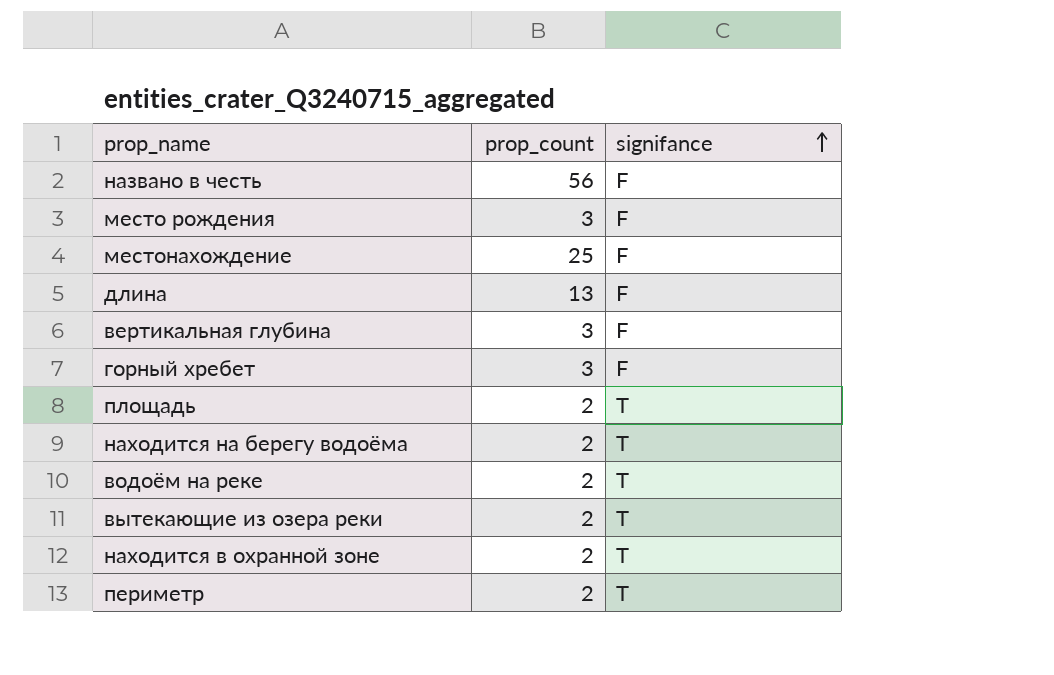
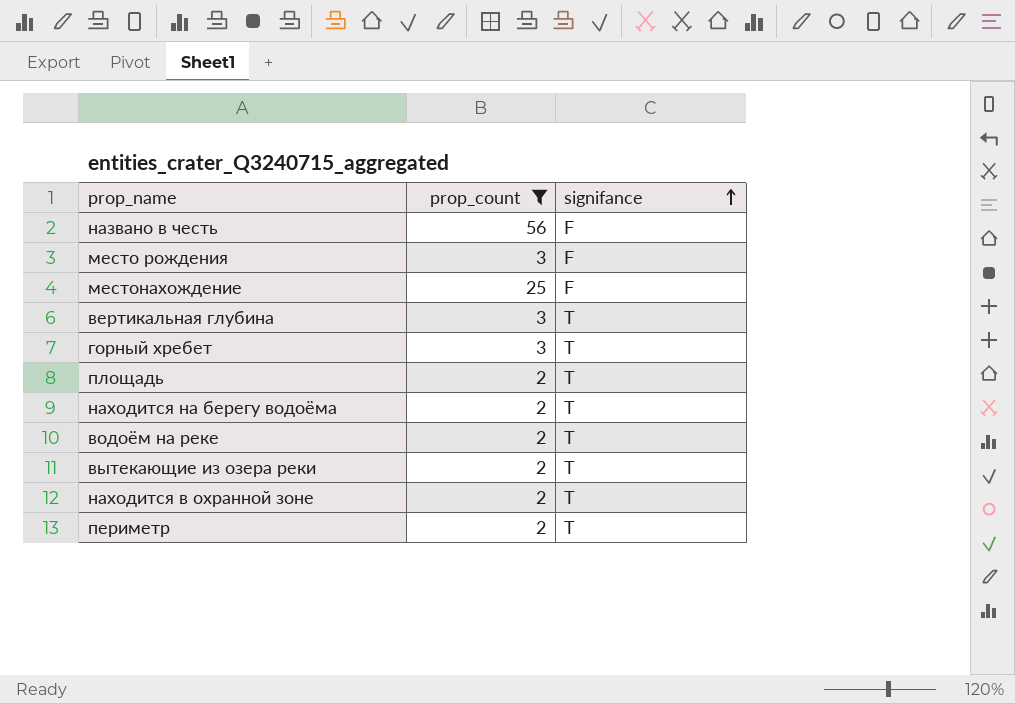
filter: none -> prop_count != 13
вертикальная глубина | signifance: F -> T
горный хребет | signifance: F -> T

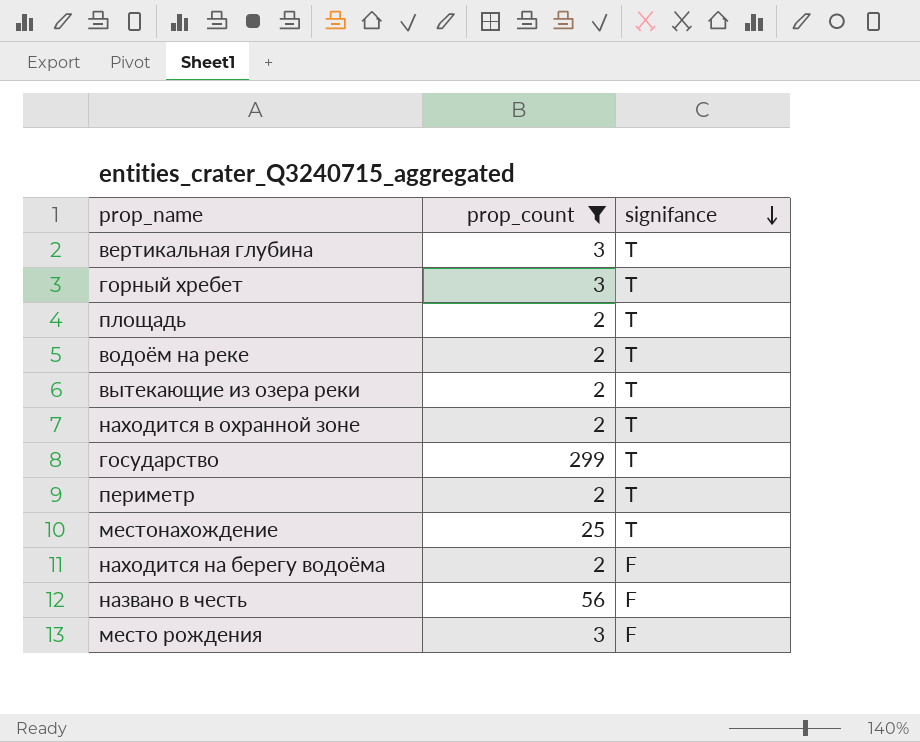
row order: signifance ascending -> signifance descending
row государство: none -> 299 | T
местонахождение | signifance: F -> T
находится на берегу водоёма | signifance: T -> F

